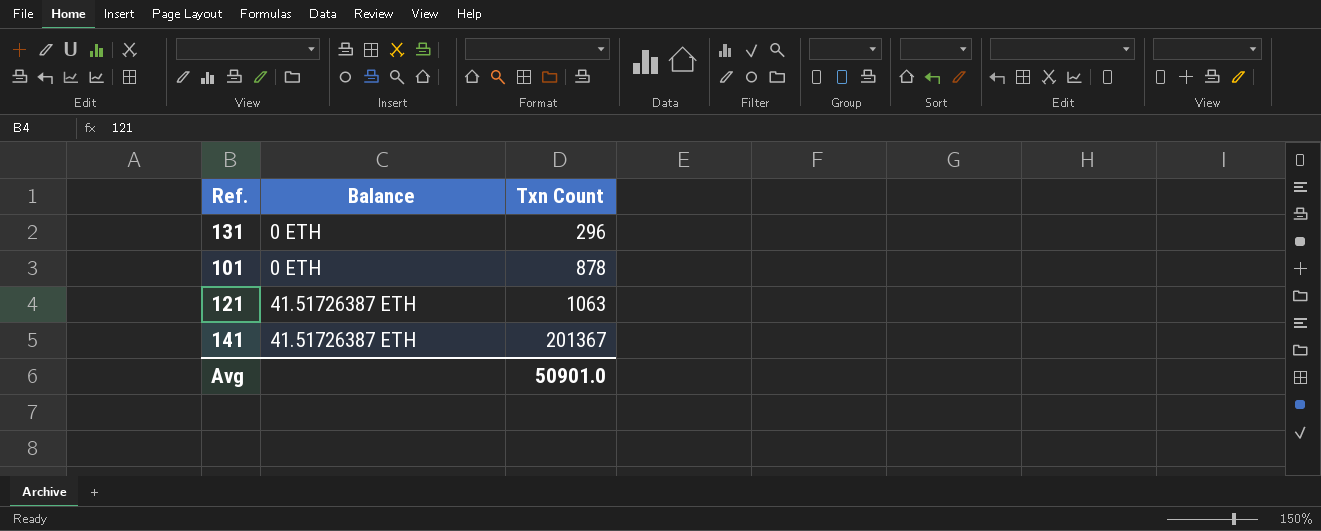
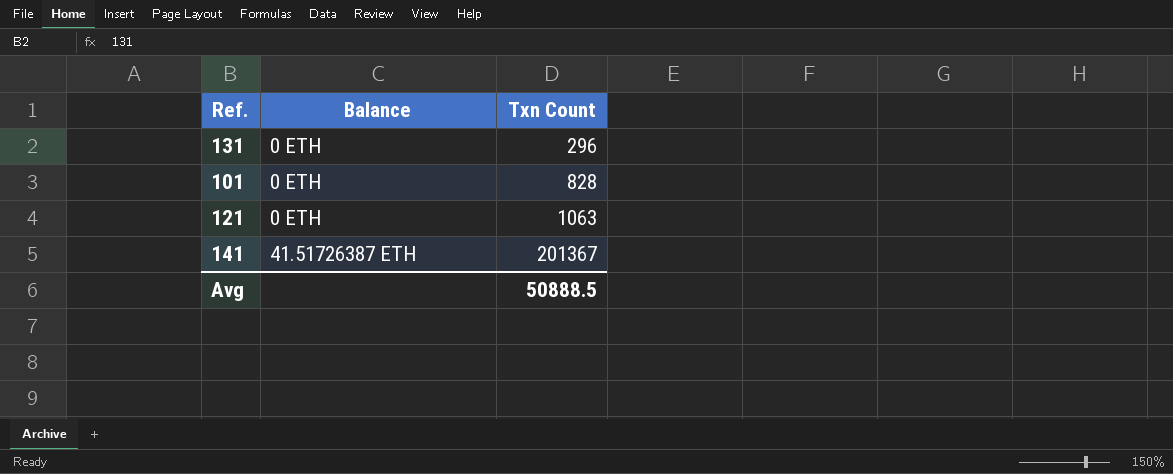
101 | Txn Count: 878 -> 828
121 | Balance: 41.51726387 ETH -> 0 ETH
Avg | Txn Count: 50901.0 -> 50888.5

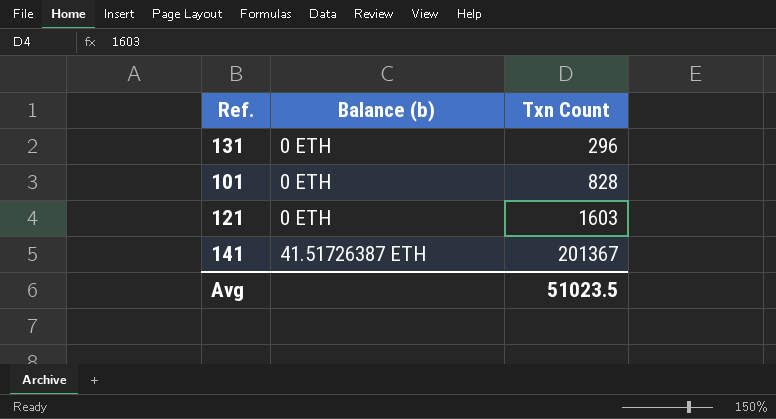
column name: Balance -> Balance (b)
121 | Txn Count: 1063 -> 1603
Avg | Txn Count: 50888.5 -> 51023.5

